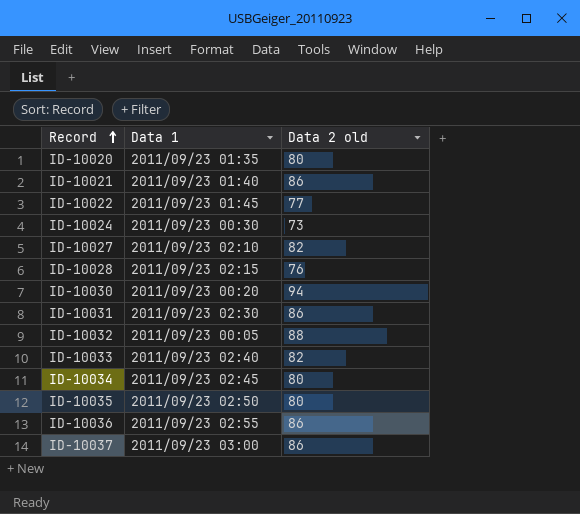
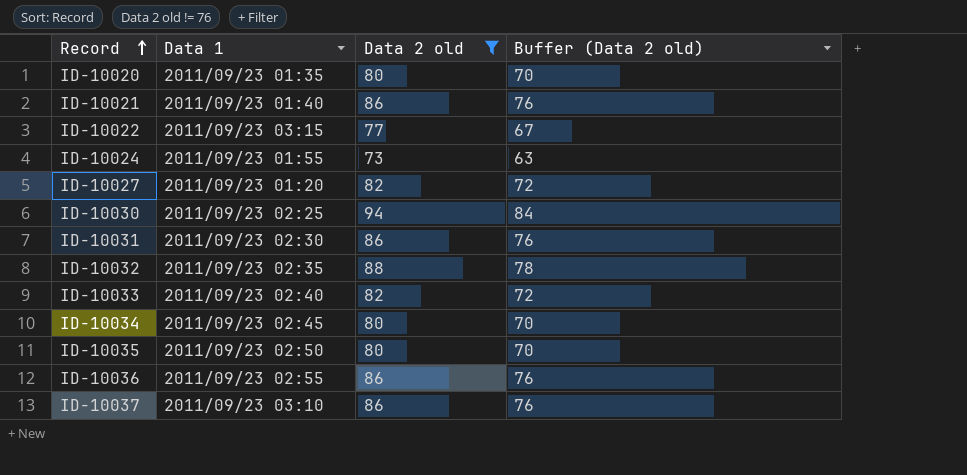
filter: none -> Data 2 old != 76
column Buffer (Data 2 old) | formula: none -> [Data 2 old] - 10
ID-10022 | Data 1: 2011/09/23 01:45 -> 2011/09/23 03:15
ID-10024 | Data 1: 2011/09/23 00:30 -> 2011/09/23 01:55
ID-10027 | Data 1: 2011/09/23 02:10 -> 2011/09/23 01:20
ID-10030 | Data 1: 2011/09/23 00:20 -> 2011/09/23 02:25
ID-10032 | Data 1: 2011/09/23 00:05 -> 2011/09/23 02:35
ID-10037 | Data 1: 2011/09/23 03:00 -> 2011/09/23 03:10

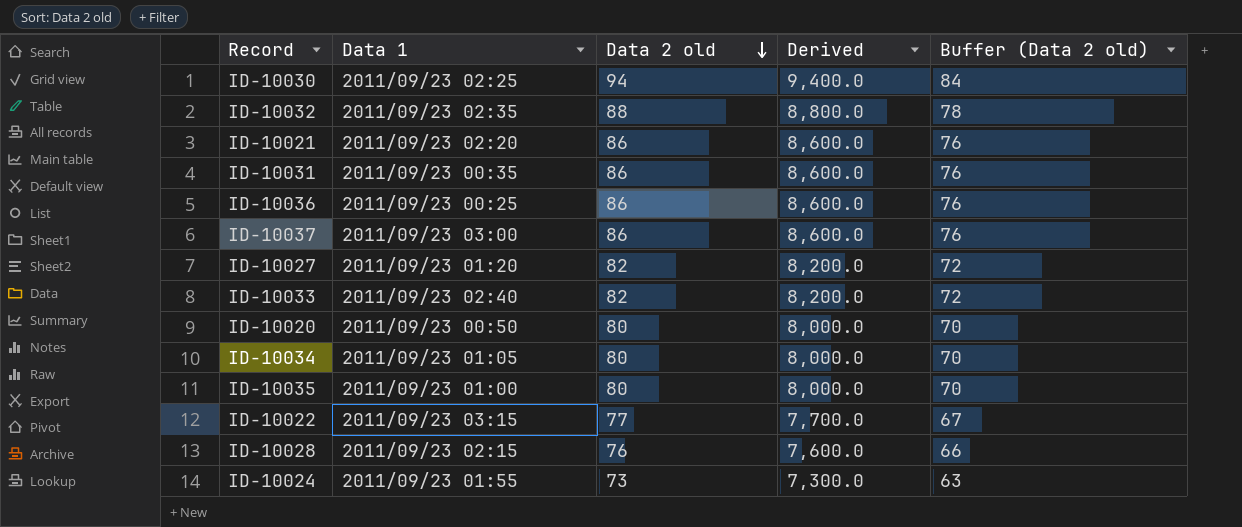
filter: Data 2 old != 76 -> none
row order: Record ascending -> Data 2 old descending
column Derived | formula: none -> [Data 2 old] * 100
ID-10021 | Data 1: 2011/09/23 01:40 -> 2011/09/23 02:20
ID-10031 | Data 1: 2011/09/23 02:30 -> 2011/09/23 00:35
ID-10036 | Data 1: 2011/09/23 02:55 -> 2011/09/23 00:25
ID-10037 | Data 1: 2011/09/23 03:10 -> 2011/09/23 03:00
ID-10020 | Data 1: 2011/09/23 01:35 -> 2011/09/23 00:50
ID-10034 | Data 1: 2011/09/23 02:45 -> 2011/09/23 01:05
ID-10035 | Data 1: 2011/09/23 02:50 -> 2011/09/23 01:00

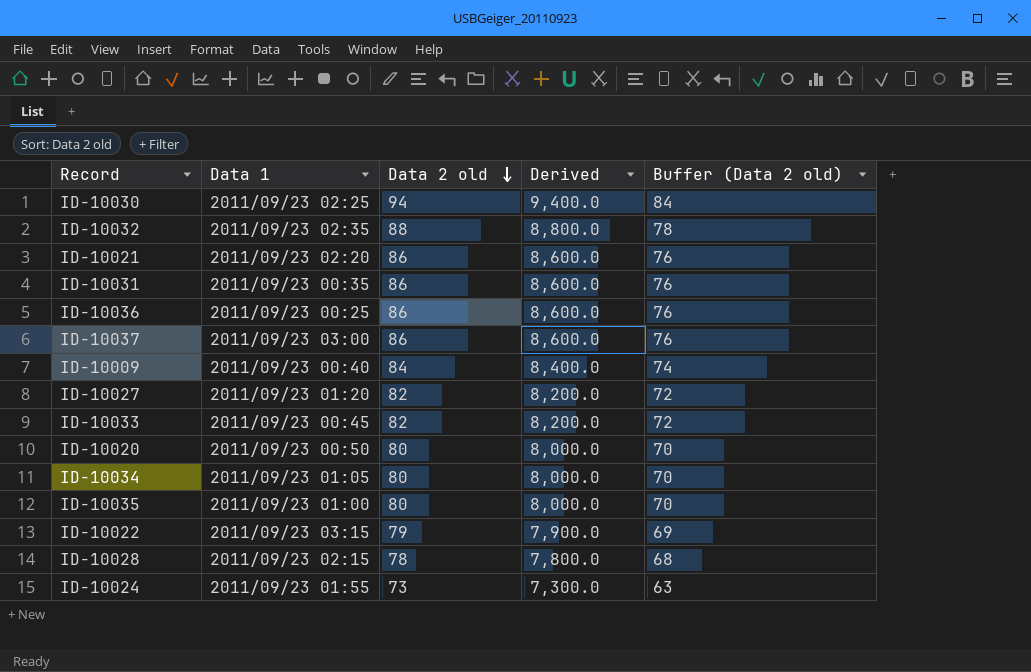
row ID-10009: none -> 2011/09/23 00:40 | 84 | 8,400.0 | 74
ID-10033 | Data 1: 2011/09/23 02:40 -> 2011/09/23 00:45
ID-10022 | Data 2 old: 77 -> 79
ID-10022 | Derived: 7,700.0 -> 7,900.0
ID-10022 | Buffer (Data 2 old): 67 -> 69
ID-10028 | Data 2 old: 76 -> 78
ID-10028 | Derived: 7,600.0 -> 7,800.0
ID-10028 | Buffer (Data 2 old): 66 -> 68

